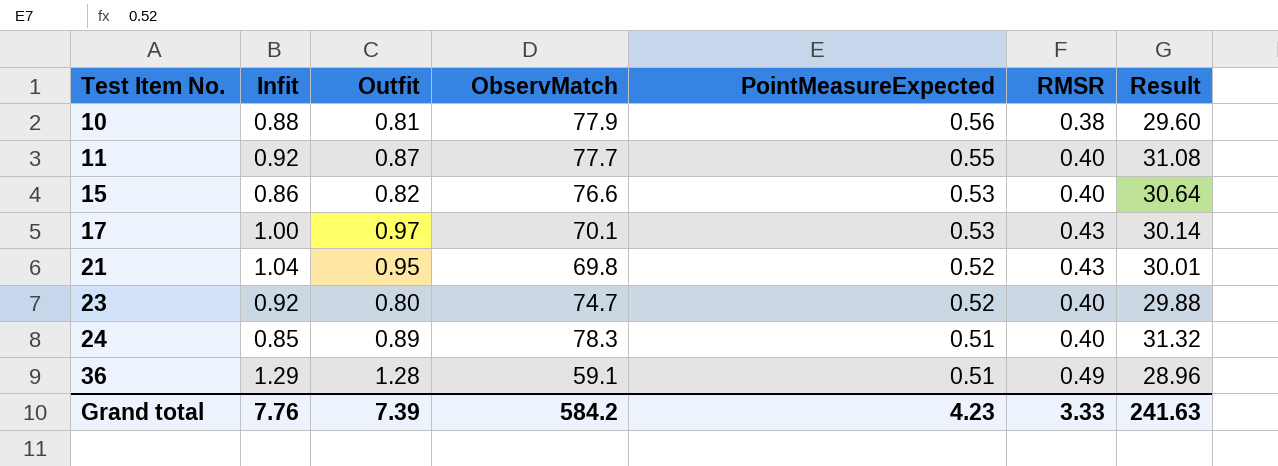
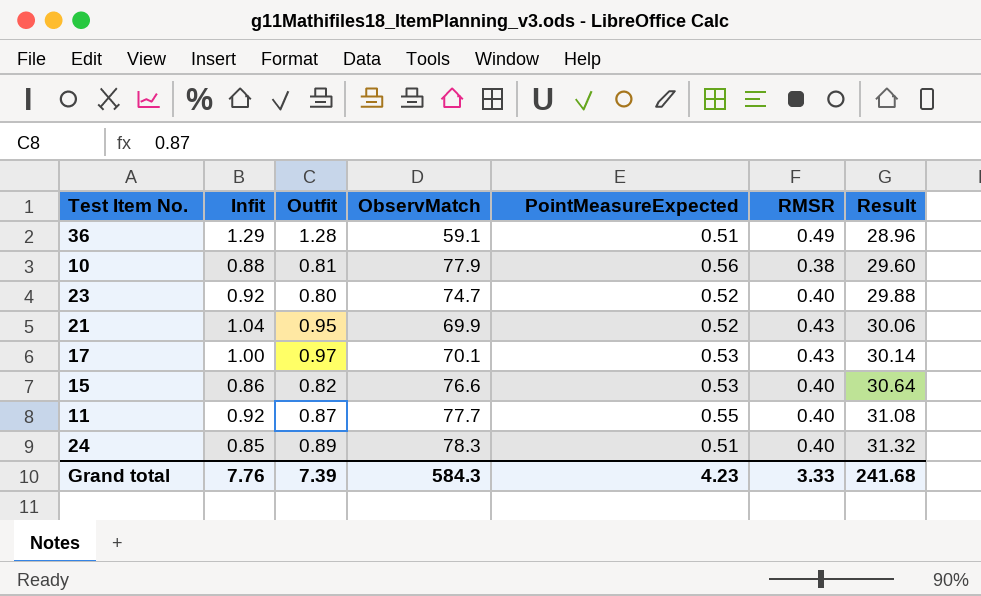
row order: Test Item No. ascending -> Result ascending
21 | ObservMatch: 69.8 -> 69.9
21 | Result: 30.01 -> 30.06
Grand total | ObservMatch: 584.2 -> 584.3
Grand total | Result: 241.63 -> 241.68

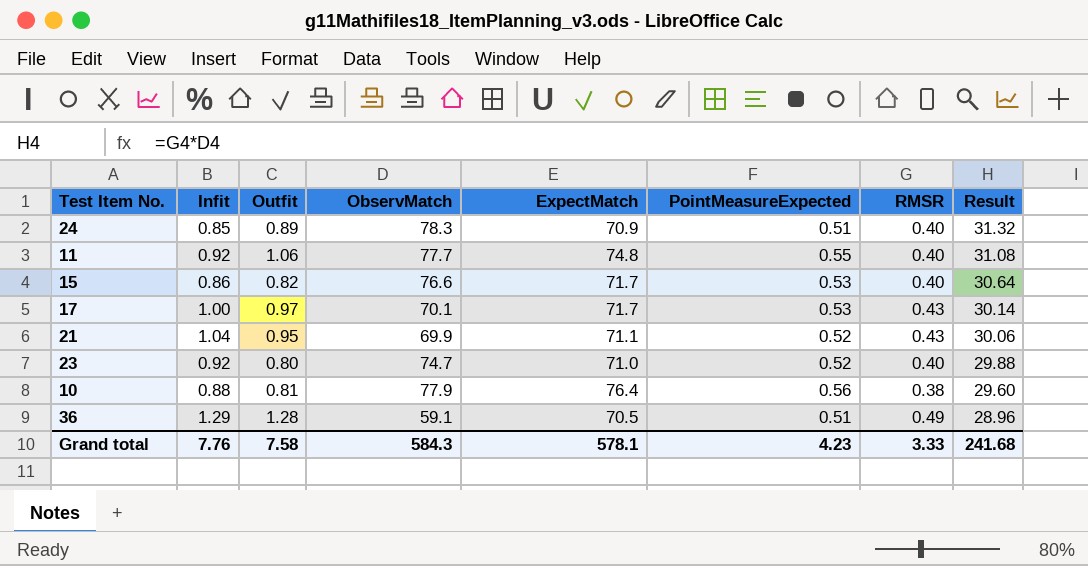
row order: Result ascending -> Result descending
column ExpectMatch | position: none -> 5
11 | Outfit: 0.87 -> 1.06
Grand total | Outfit: 7.39 -> 7.58

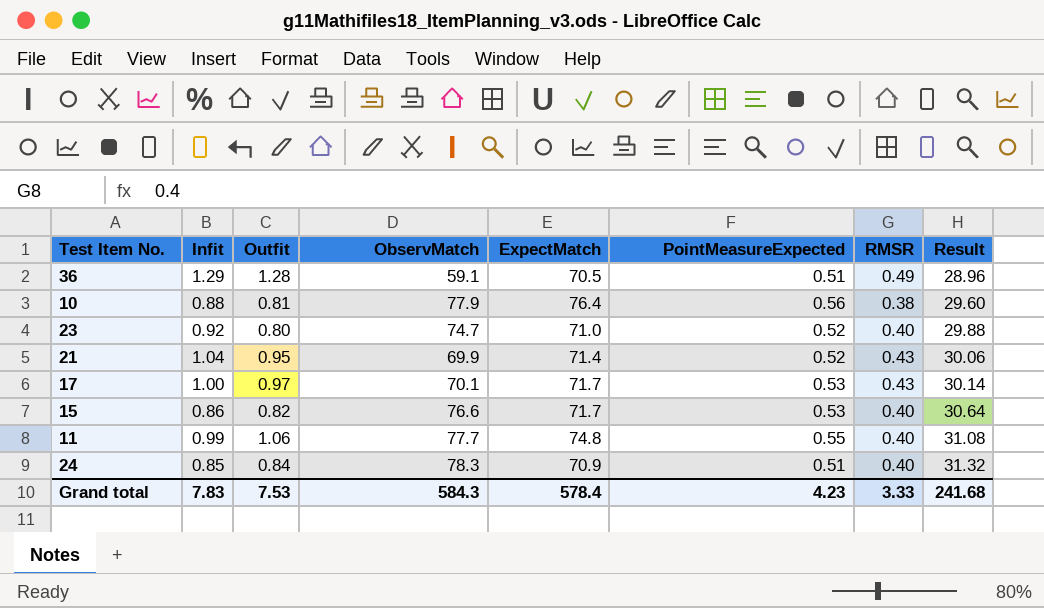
row order: Result descending -> Result ascending
21 | ExpectMatch: 71.1 -> 71.4
11 | Infit: 0.92 -> 0.99
24 | Outfit: 0.89 -> 0.84
Grand total | Infit: 7.76 -> 7.83
Grand total | Outfit: 7.58 -> 7.53
Grand total | ExpectMatch: 578.1 -> 578.4

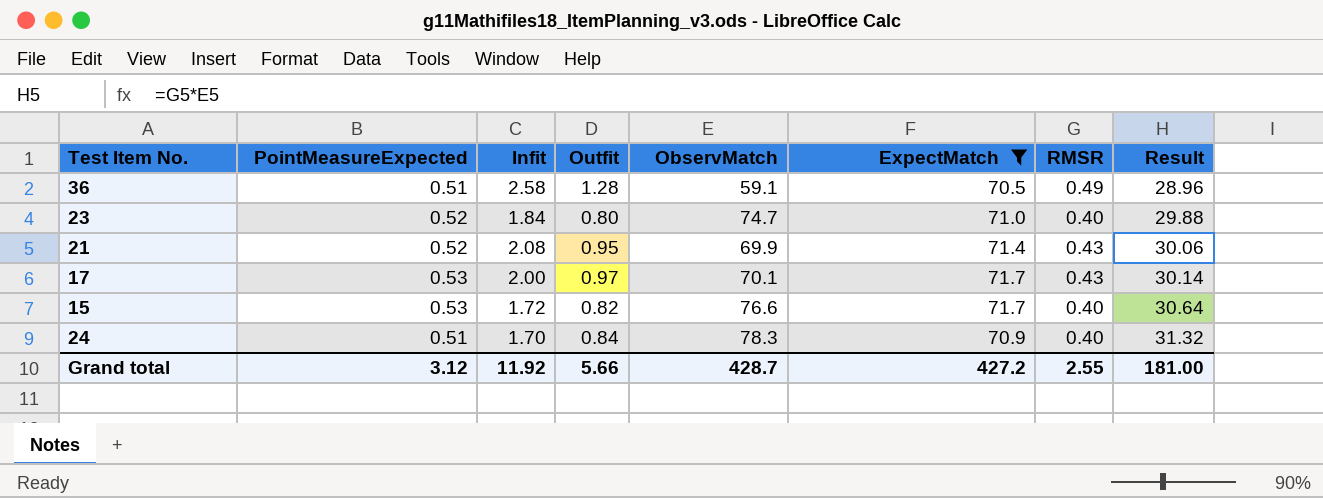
filter: none -> ExpectMatch <= 71.7
column PointMeasureExpected | position: 6 -> 2
36 | Infit: 1.29 -> 2.58
23 | Infit: 0.92 -> 1.84
21 | Infit: 1.04 -> 2.08
17 | Infit: 1.00 -> 2.00
15 | Infit: 0.86 -> 1.72
24 | Infit: 0.85 -> 1.70
Grand total | PointMeasureExpected: 4.23 -> 3.12
Grand total | Infit: 7.83 -> 11.92
Grand total | Outfit: 7.53 -> 5.66
Grand total | ObservMatch: 584.3 -> 428.7
Grand total | ExpectMatch: 578.4 -> 427.2
Grand total | RMSR: 3.33 -> 2.55
Grand total | Result: 241.68 -> 181.00

